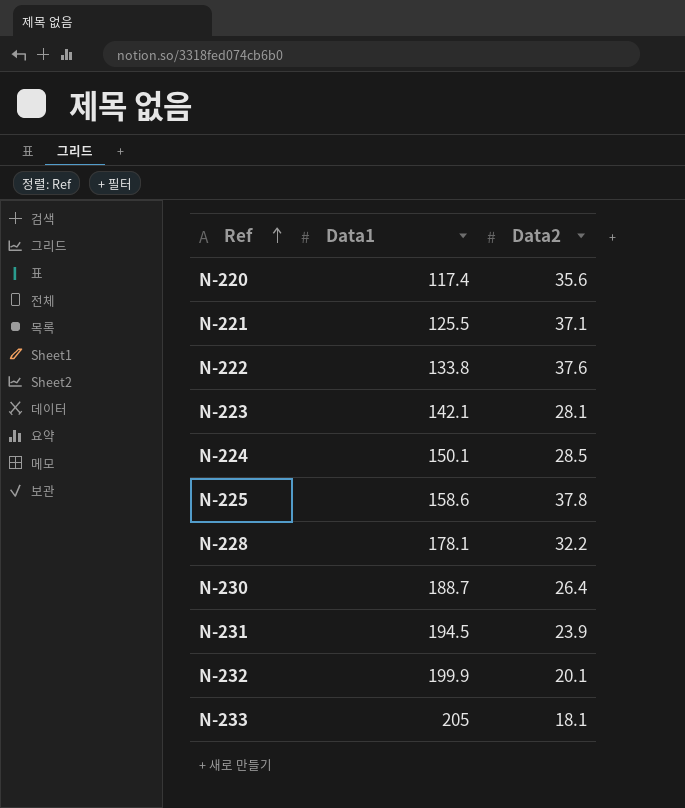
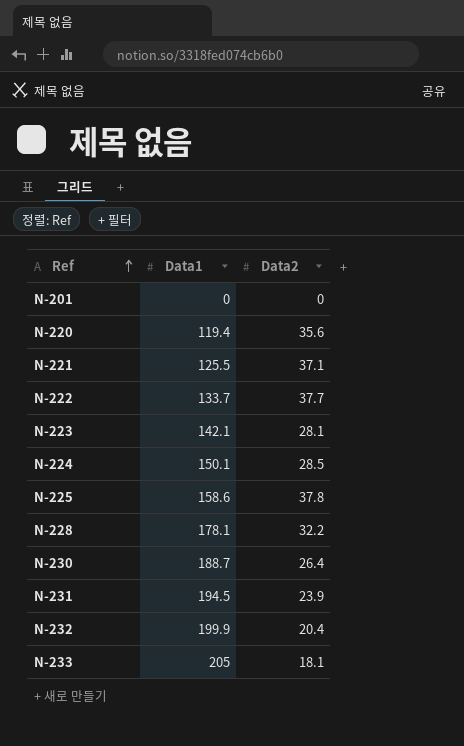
row N-201: none -> 0 | 0
N-220 | Data1: 117.4 -> 119.4
N-222 | Data1: 133.8 -> 133.7
N-222 | Data2: 37.6 -> 37.7
N-232 | Data2: 20.1 -> 20.4

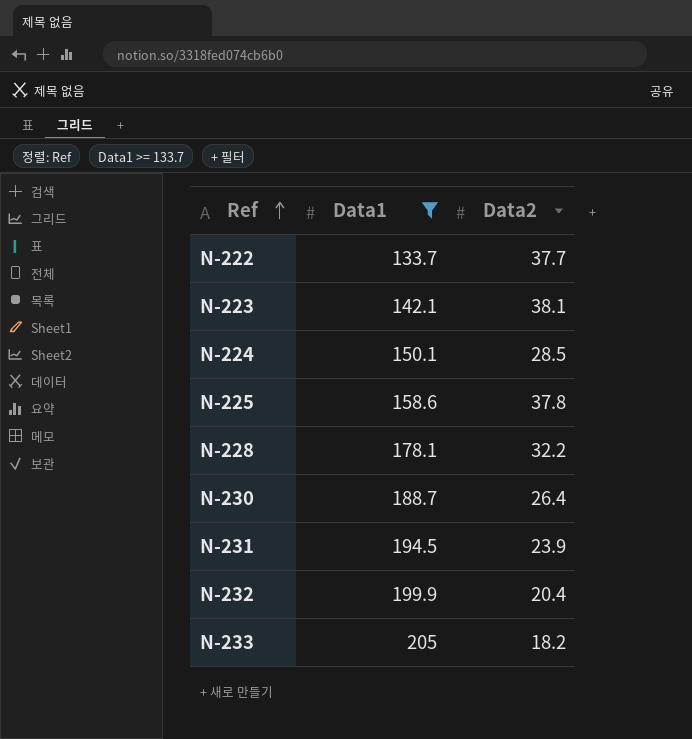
filter: none -> Data1 >= 133.7
N-223 | Data2: 28.1 -> 38.1
N-233 | Data2: 18.1 -> 18.2

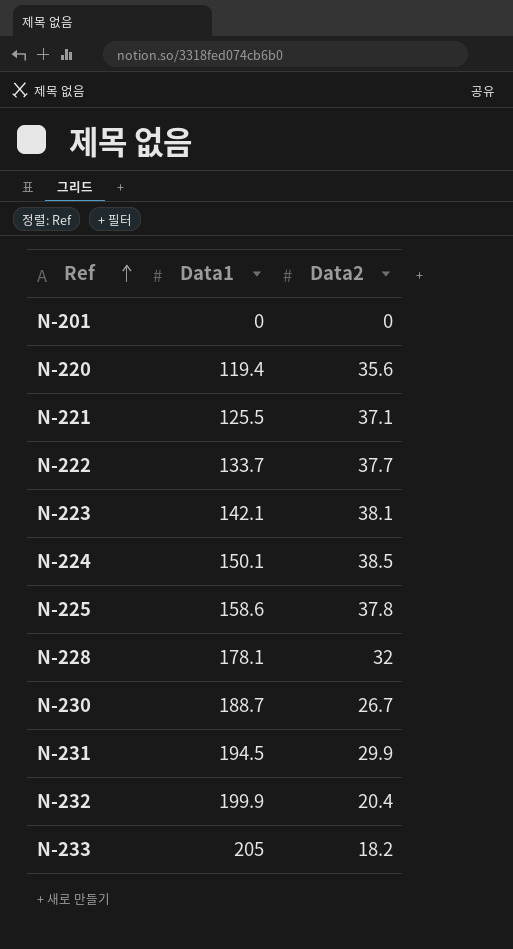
filter: Data1 >= 133.7 -> none
N-224 | Data2: 28.5 -> 38.5
N-228 | Data2: 32.2 -> 32
N-230 | Data2: 26.4 -> 26.7
N-231 | Data2: 23.9 -> 29.9

